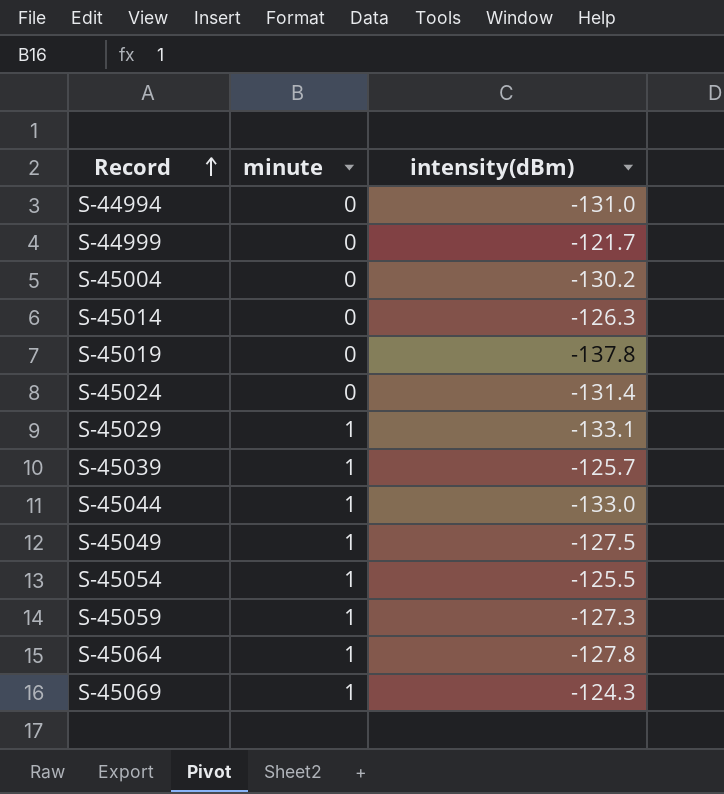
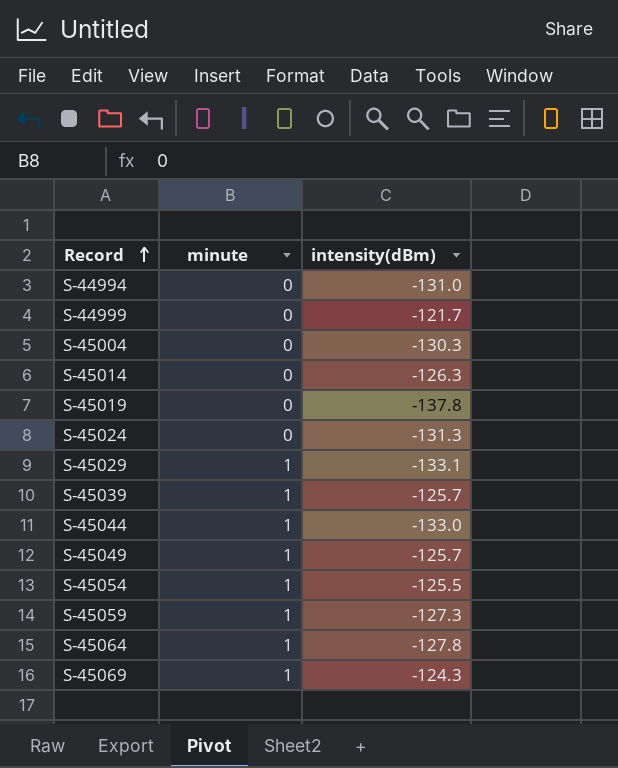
S-45004 | intensity(dBm): -130.2 -> -130.3
S-45024 | intensity(dBm): -131.4 -> -131.3
S-45049 | intensity(dBm): -127.5 -> -125.7

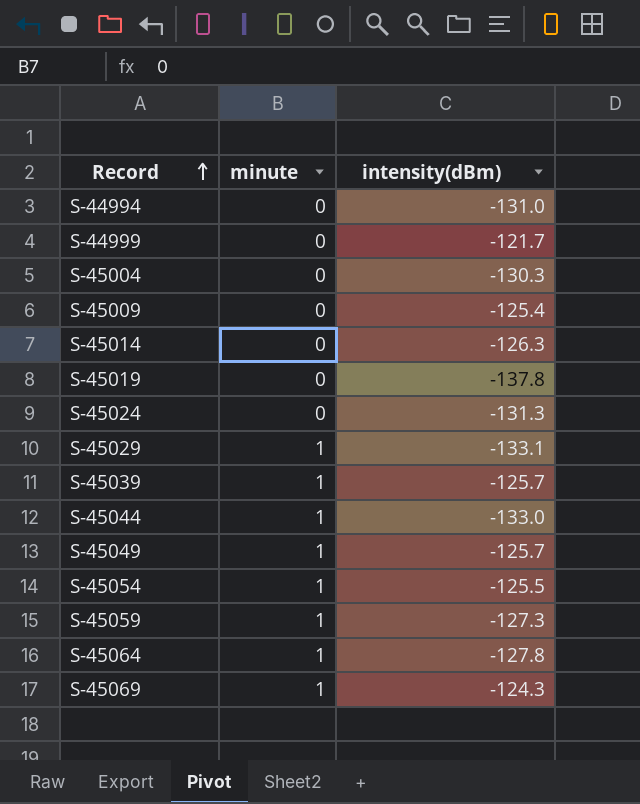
row S-45009: none -> 0 | -125.4

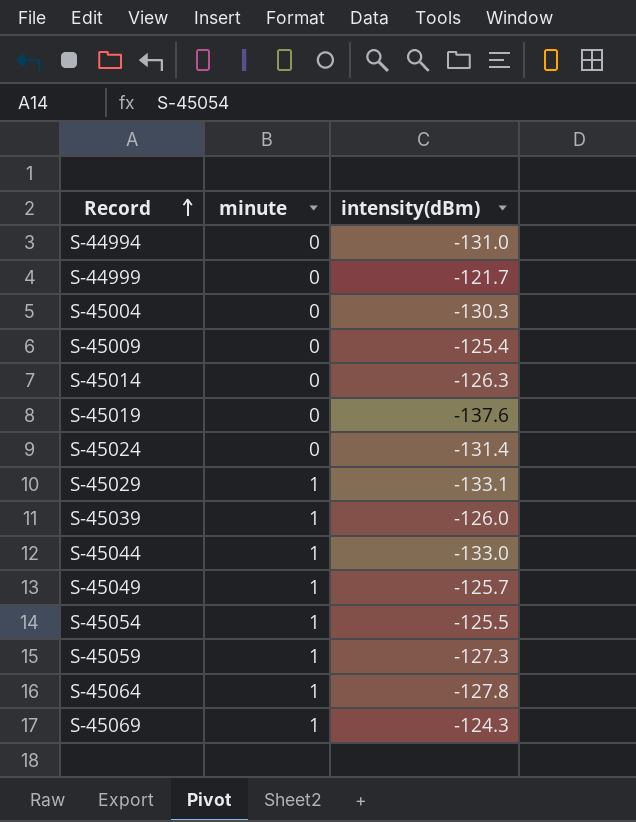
S-45019 | intensity(dBm): -137.8 -> -137.6
S-45024 | intensity(dBm): -131.3 -> -131.4
S-45039 | intensity(dBm): -125.7 -> -126.0

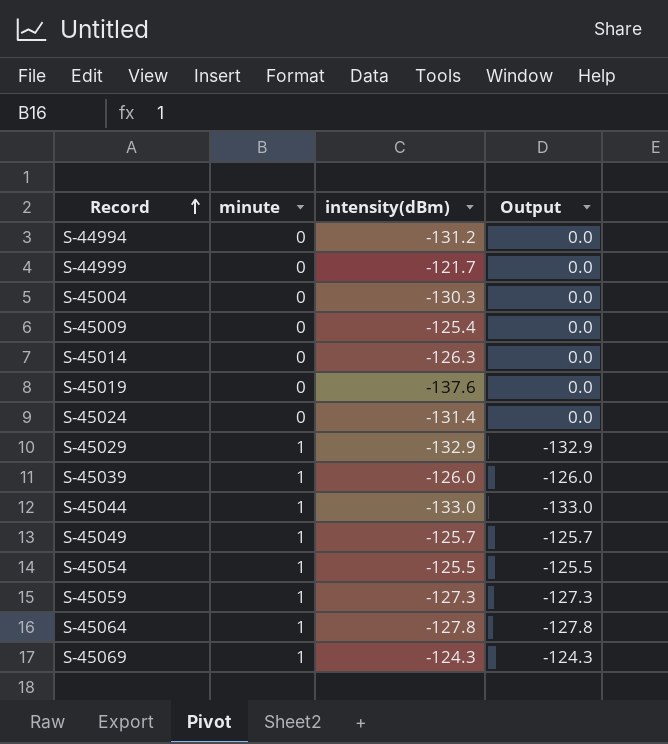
column Output | formula: none -> [minute] * [intensity(dBm)]
S-44994 | intensity(dBm): -131.0 -> -131.2
S-45029 | intensity(dBm): -133.1 -> -132.9

